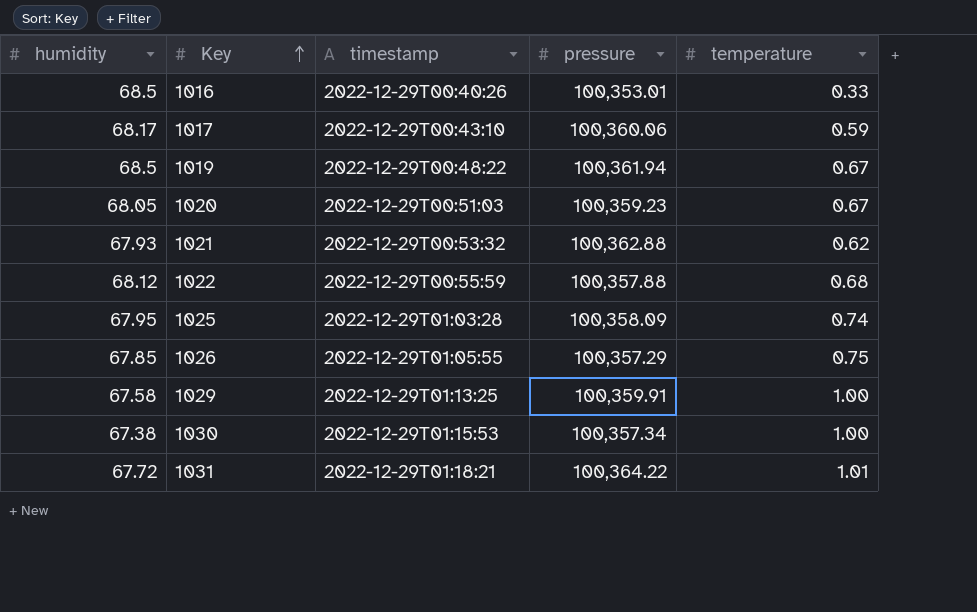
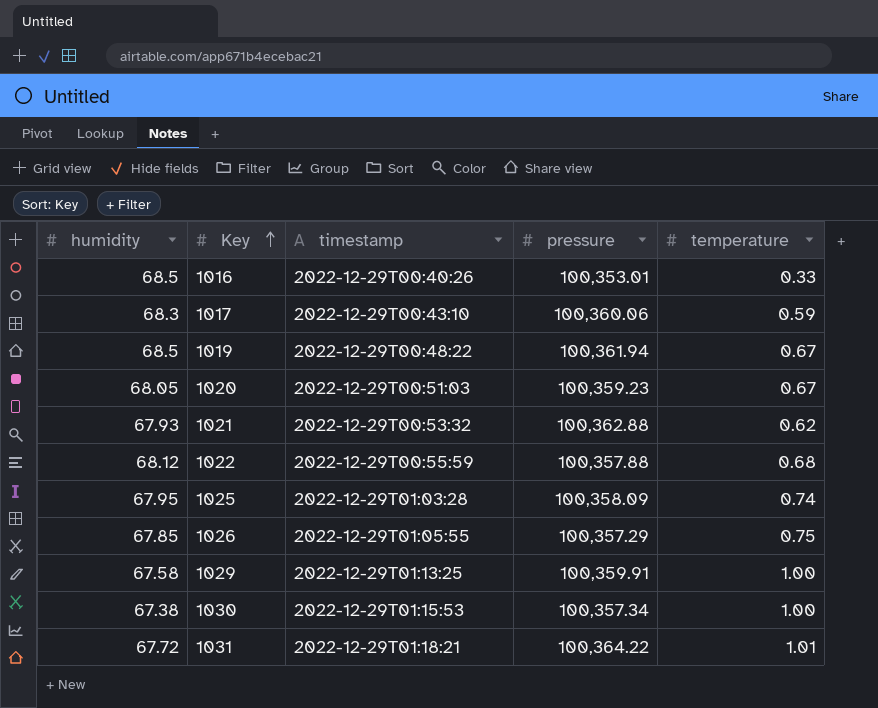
1017 | humidity: 68.17 -> 68.3

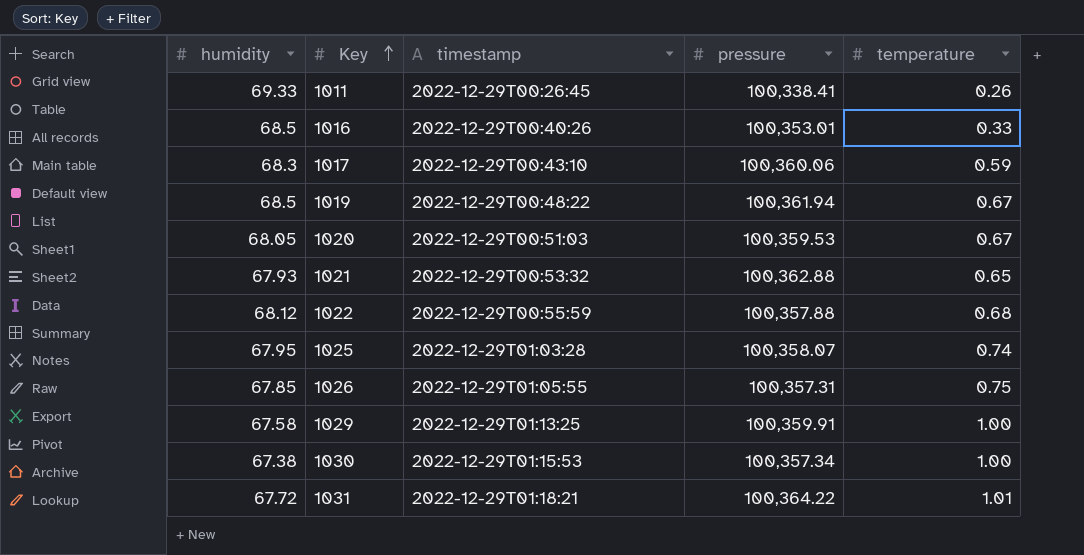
row 1011: none -> 69.33 | 2022-12-29T00:26:45 | 100,338.41 | 0.26
1020 | pressure: 100,359.23 -> 100,359.53
1021 | temperature: 0.62 -> 0.65
1025 | pressure: 100,358.09 -> 100,358.07
1026 | pressure: 100,357.29 -> 100,357.31

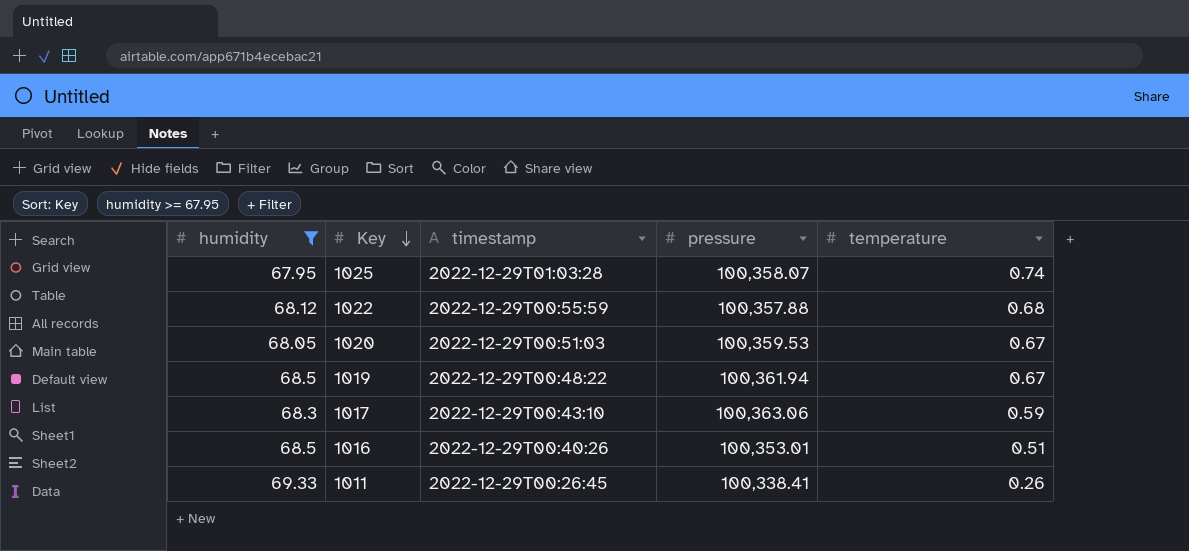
filter: none -> humidity >= 67.95
row order: Key ascending -> Key descending
1017 | pressure: 100,360.06 -> 100,363.06
1016 | temperature: 0.33 -> 0.51

